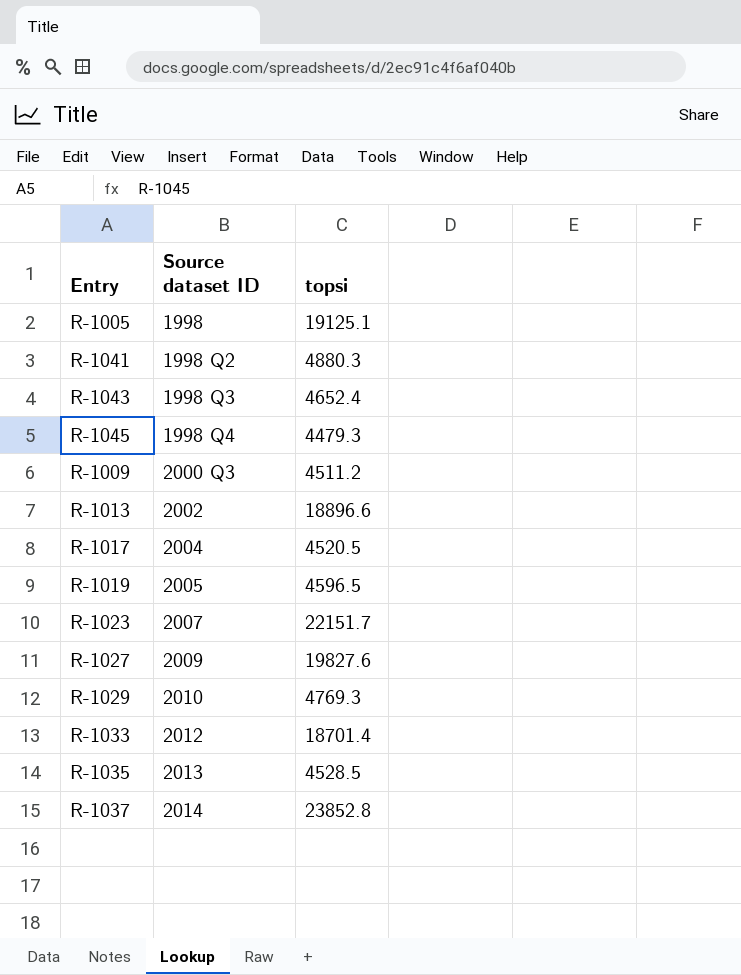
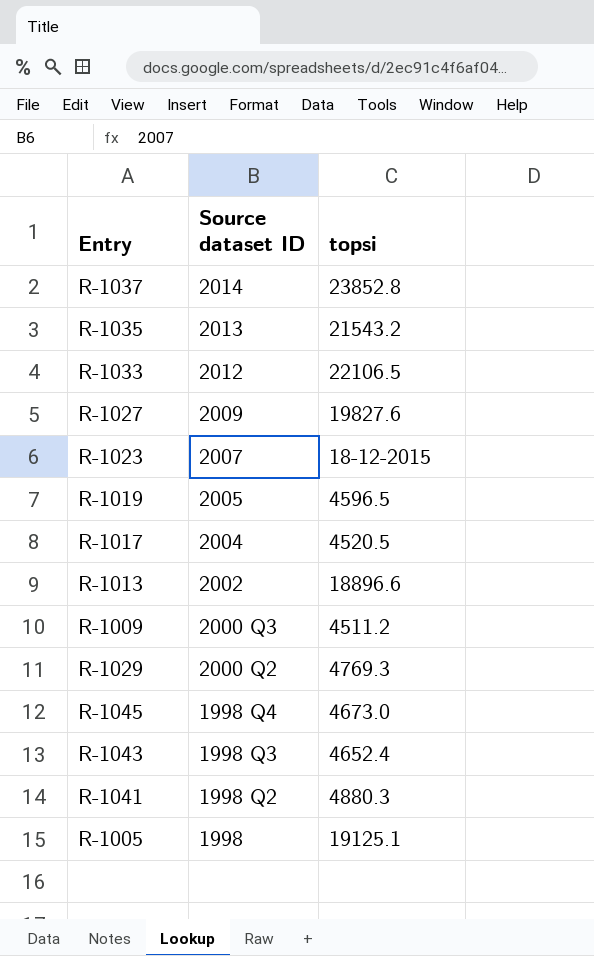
row order: Source dataset ID ascending -> Source dataset ID descending
R-1035 | topsi: 4528.5 -> 21543.2
R-1033 | topsi: 18701.4 -> 22106.5
R-1023 | topsi: 22151.7 -> 18-12-2015
R-1029 | Source dataset ID: 2010 -> 2000 Q2
R-1045 | topsi: 4479.3 -> 4673.0

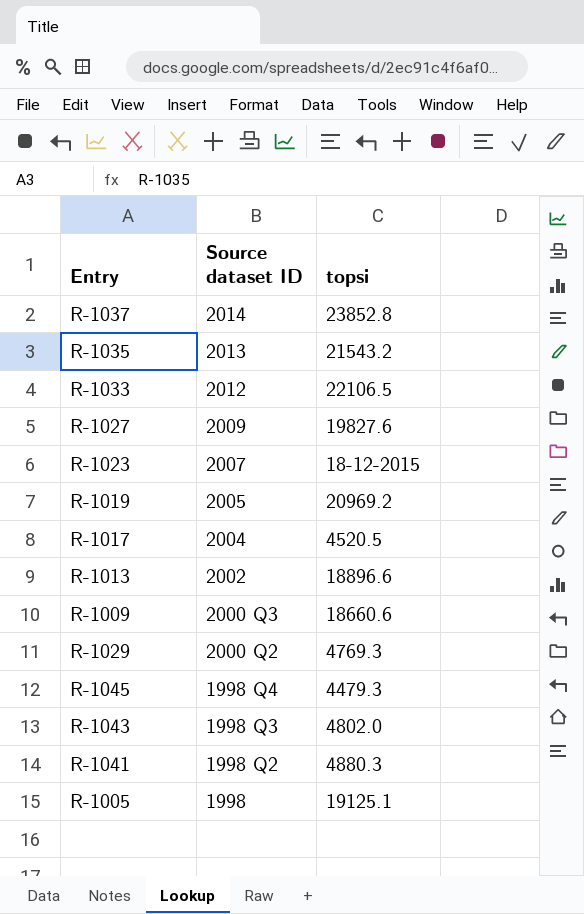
R-1019 | topsi: 4596.5 -> 20969.2
R-1009 | topsi: 4511.2 -> 18660.6
R-1045 | topsi: 4673.0 -> 4479.3
R-1043 | topsi: 4652.4 -> 4802.0

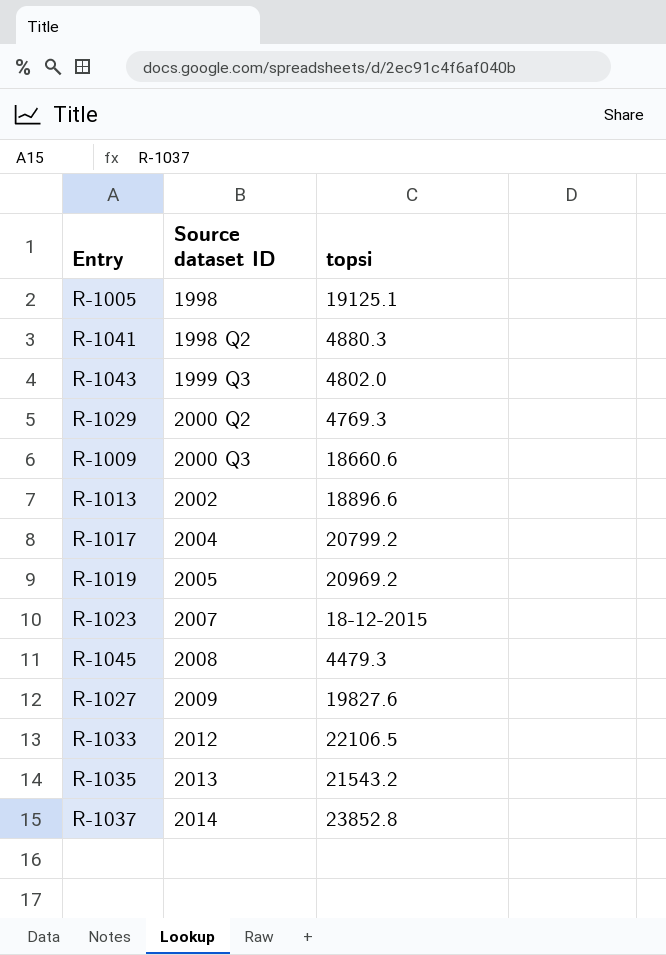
row order: Source dataset ID descending -> Source dataset ID ascending
R-1043 | Source dataset ID: 1998 Q3 -> 1999 Q3
R-1017 | topsi: 4520.5 -> 20799.2
R-1045 | Source dataset ID: 1998 Q4 -> 2008

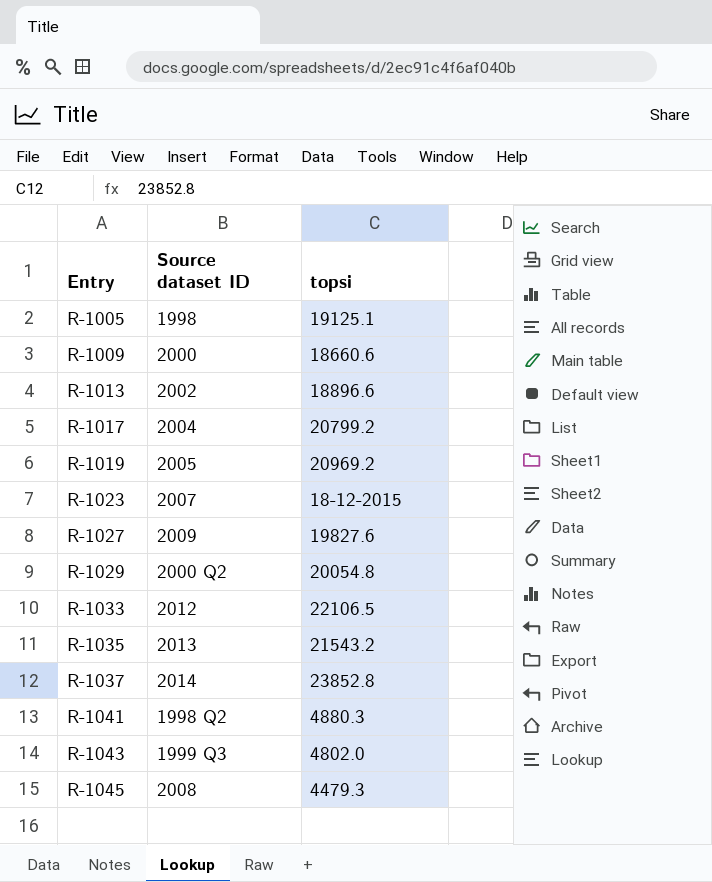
row order: Source dataset ID ascending -> Entry ascending
R-1009 | Source dataset ID: 2000 Q3 -> 2000
R-1029 | topsi: 4769.3 -> 20054.8

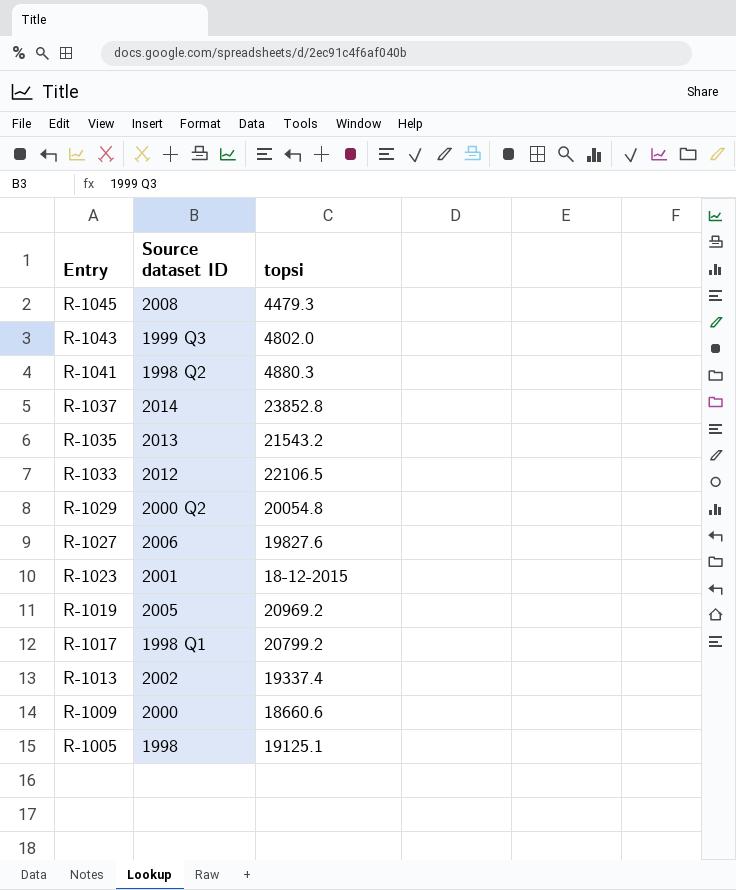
row order: Entry ascending -> Entry descending
R-1027 | Source dataset ID: 2009 -> 2006
R-1023 | Source dataset ID: 2007 -> 2001
R-1017 | Source dataset ID: 2004 -> 1998 Q1
R-1013 | topsi: 18896.6 -> 19337.4

